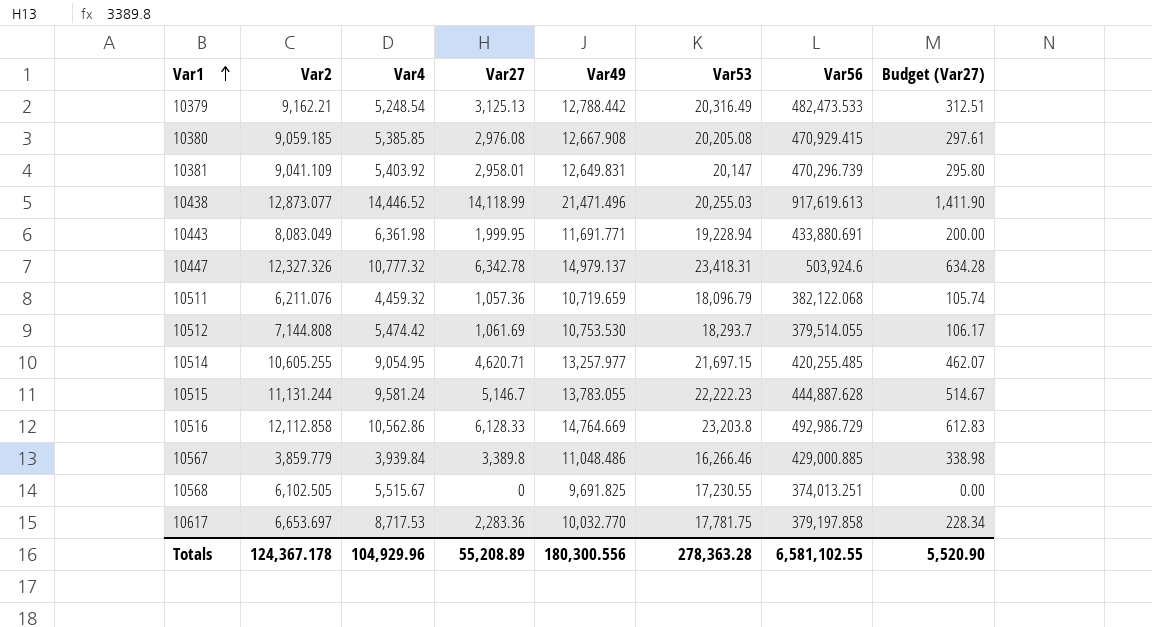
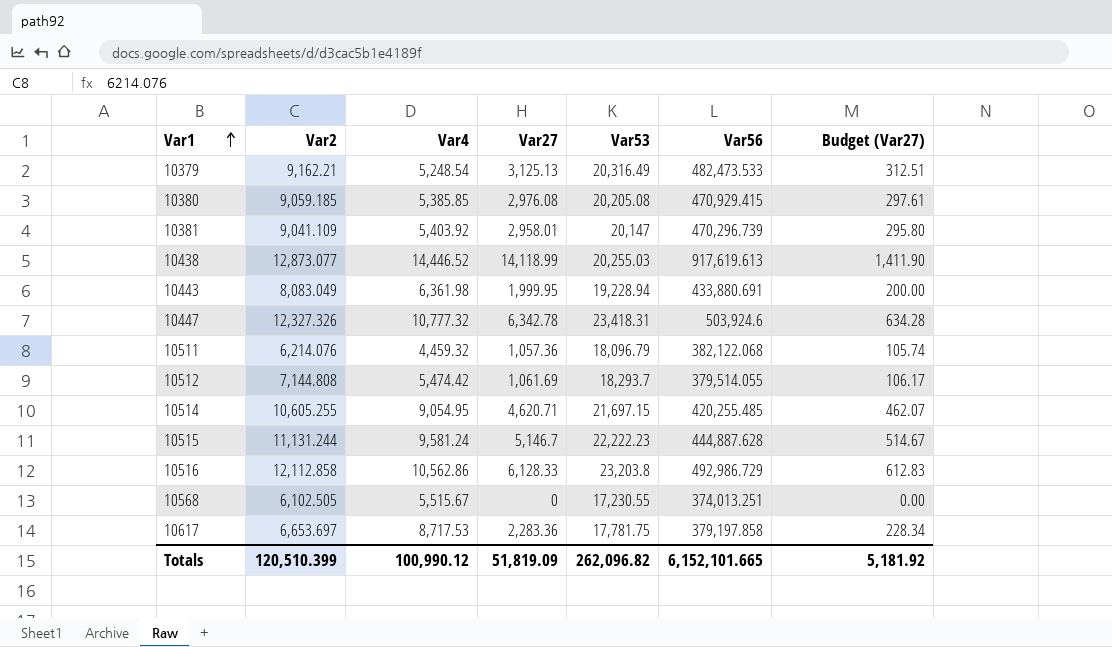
column Var49 | position: 5 -> none
row 10567: 3,859.779 | 3,939.84 | 3,389.8 | 11,048.486 | 16,266.46 | 429,000.885 | 338.98 -> none
10511 | Var2: 6,211.076 -> 6,214.076
Totals | Var2: 124,367.178 -> 120,510.399
Totals | Var4: 104,929.96 -> 100,990.12
Totals | Var27: 55,208.89 -> 51,819.09
Totals | Var53: 278,363.28 -> 262,096.82
Totals | Var56: 6,581,102.55 -> 6,152,101.665
Totals | Budget (Var27): 5,520.90 -> 5,181.92

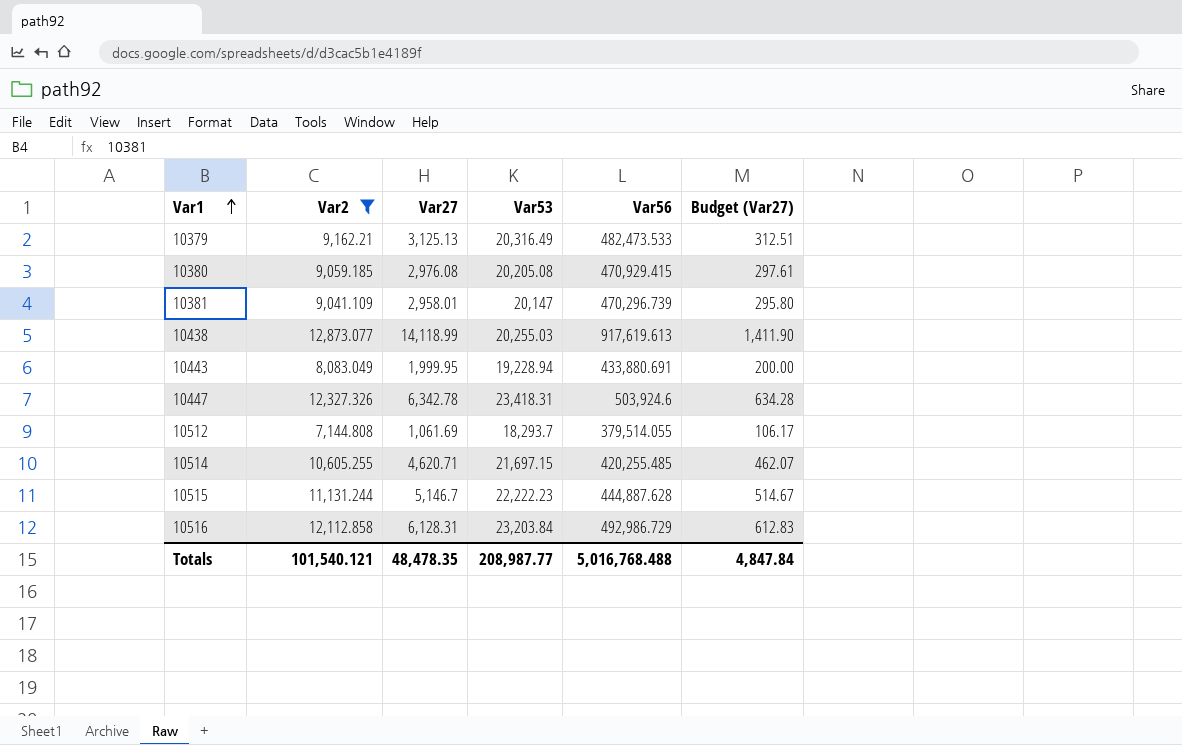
filter: none -> Var2 >= 7,144.808
column Var4 | position: 3 -> none
10516 | Var27: 6,128.33 -> 6,128.31
10516 | Var53: 23,203.8 -> 23,203.84
Totals | Var2: 120,510.399 -> 101,540.121
Totals | Var27: 51,819.09 -> 48,478.35
Totals | Var53: 262,096.82 -> 208,987.77
Totals | Var56: 6,152,101.665 -> 5,016,768.488
Totals | Budget (Var27): 5,181.92 -> 4,847.84

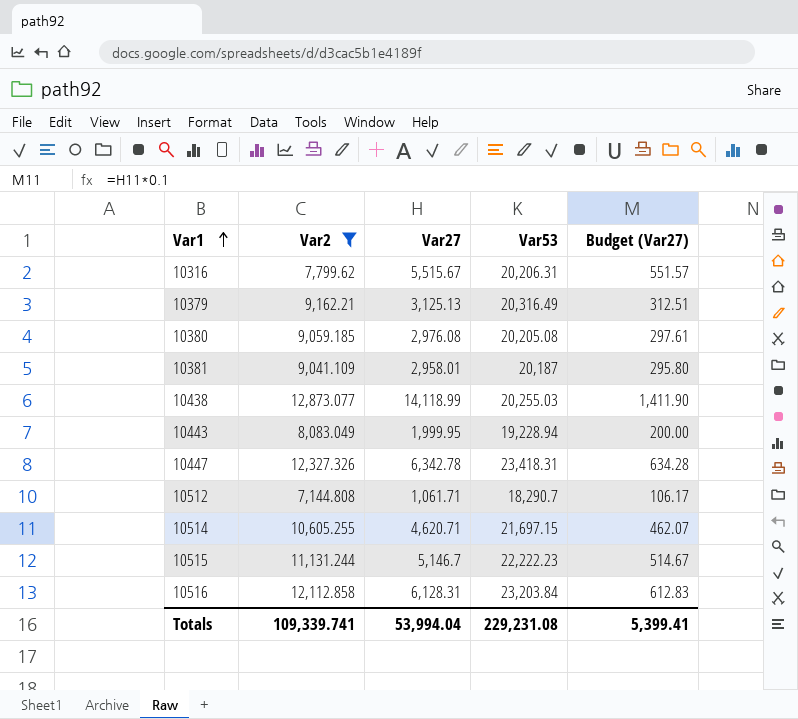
column Var56 | position: 5 -> none
row 10316: none -> 7,799.62 | 5,515.67 | 20,206.31 | 551.57
10381 | Var53: 20,147 -> 20,187
10512 | Var27: 1,061.69 -> 1,061.71
10512 | Var53: 18,293.7 -> 18,290.7
Totals | Var2: 101,540.121 -> 109,339.741
Totals | Var27: 48,478.35 -> 53,994.04
Totals | Var53: 208,987.77 -> 229,231.08
Totals | Budget (Var27): 4,847.84 -> 5,399.41

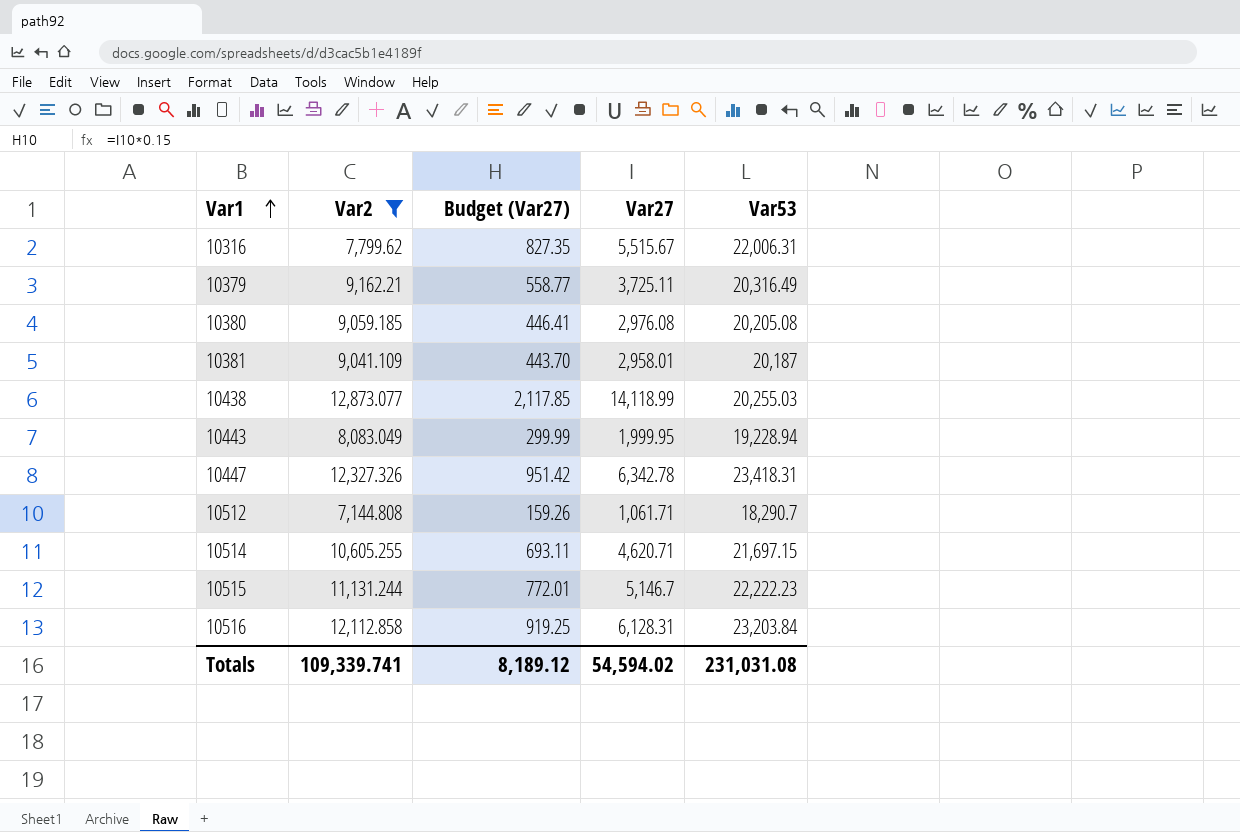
column Budget (Var27) | formula: [Var27] * 0.1 -> [Var27] * 0.15
column Budget (Var27) | position: 5 -> 3
10316 | Var53: 20,206.31 -> 22,006.31
10379 | Var27: 3,125.13 -> 3,725.11
Totals | Budget (Var27): 5,399.41 -> 8,189.12
Totals | Var27: 53,994.04 -> 54,594.02
Totals | Var53: 229,231.08 -> 231,031.08

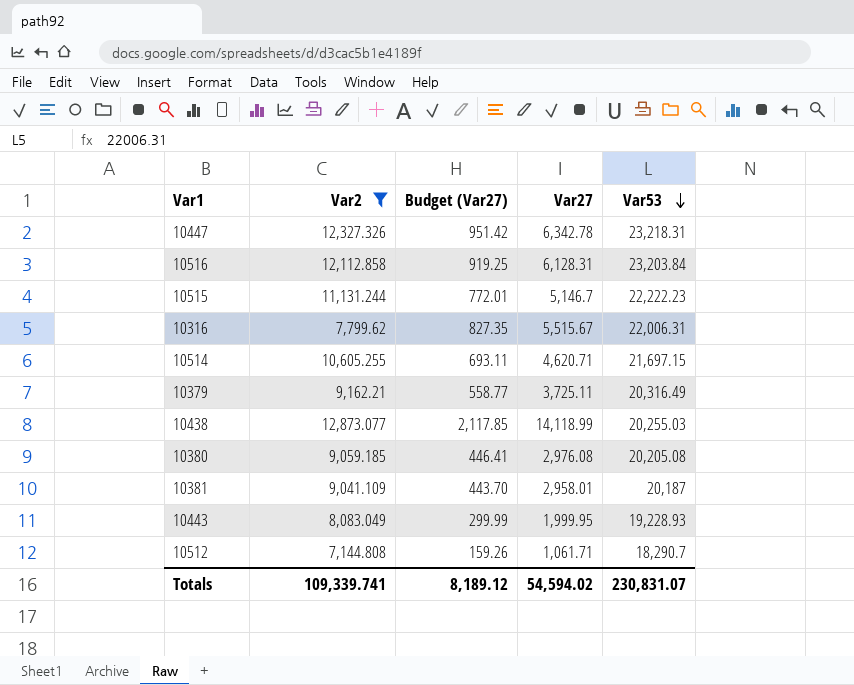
row order: Var1 ascending -> Var53 descending
10447 | Var53: 23,418.31 -> 23,218.31
10443 | Var53: 19,228.94 -> 19,228.93
Totals | Var53: 231,031.08 -> 230,831.07

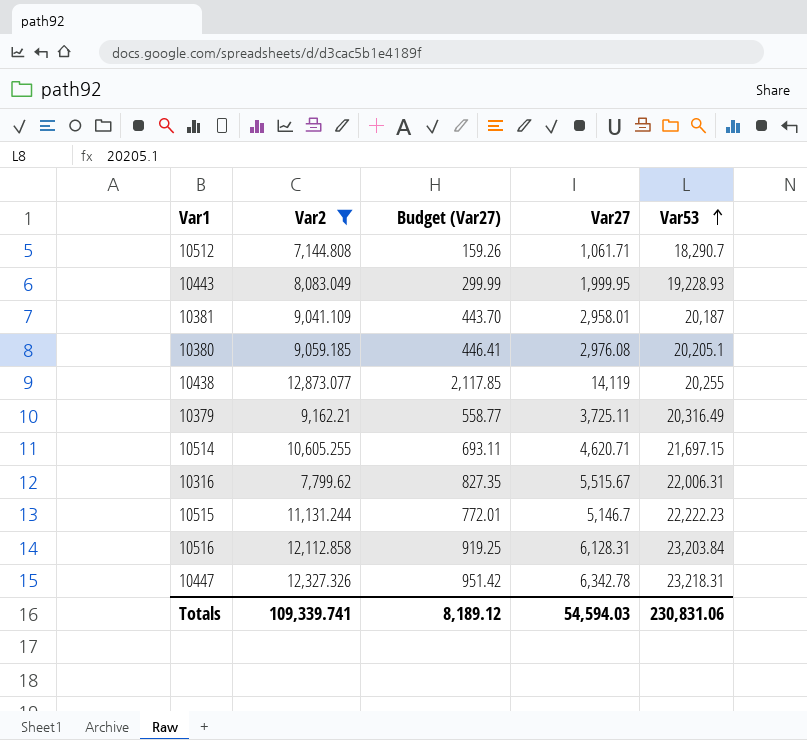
row order: Var53 descending -> Var53 ascending
10380 | Var53: 20,205.08 -> 20,205.1
10438 | Var27: 14,118.99 -> 14,119
10438 | Var53: 20,255.03 -> 20,255
Totals | Var27: 54,594.02 -> 54,594.03
Totals | Var53: 230,831.07 -> 230,831.06

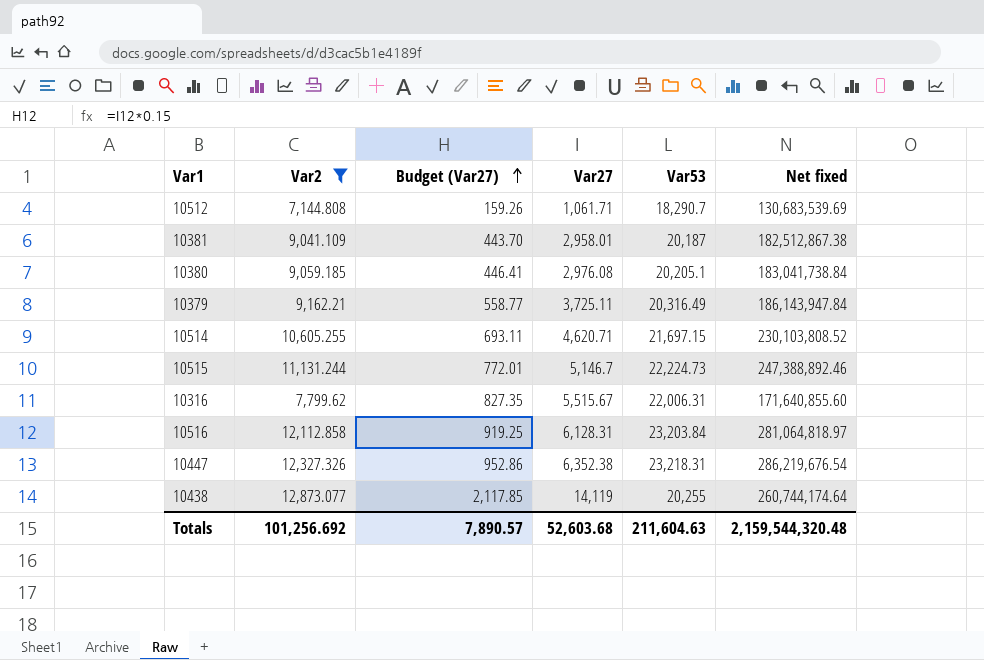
row order: Var53 ascending -> Budget (Var27) ascending
column Net fixed | formula: none -> [Var2] * [Var53]
row 10443: 8,083.049 | 299.99 | 1,999.95 | 19,228.93 -> none
10515 | Var53: 22,222.23 -> 22,224.73
10447 | Budget (Var27): 951.42 -> 952.86
10447 | Var27: 6,342.78 -> 6,352.38
Totals | Var2: 109,339.741 -> 101,256.692
Totals | Budget (Var27): 8,189.12 -> 7,890.57
Totals | Var27: 54,594.03 -> 52,603.68
Totals | Var53: 230,831.06 -> 211,604.63

